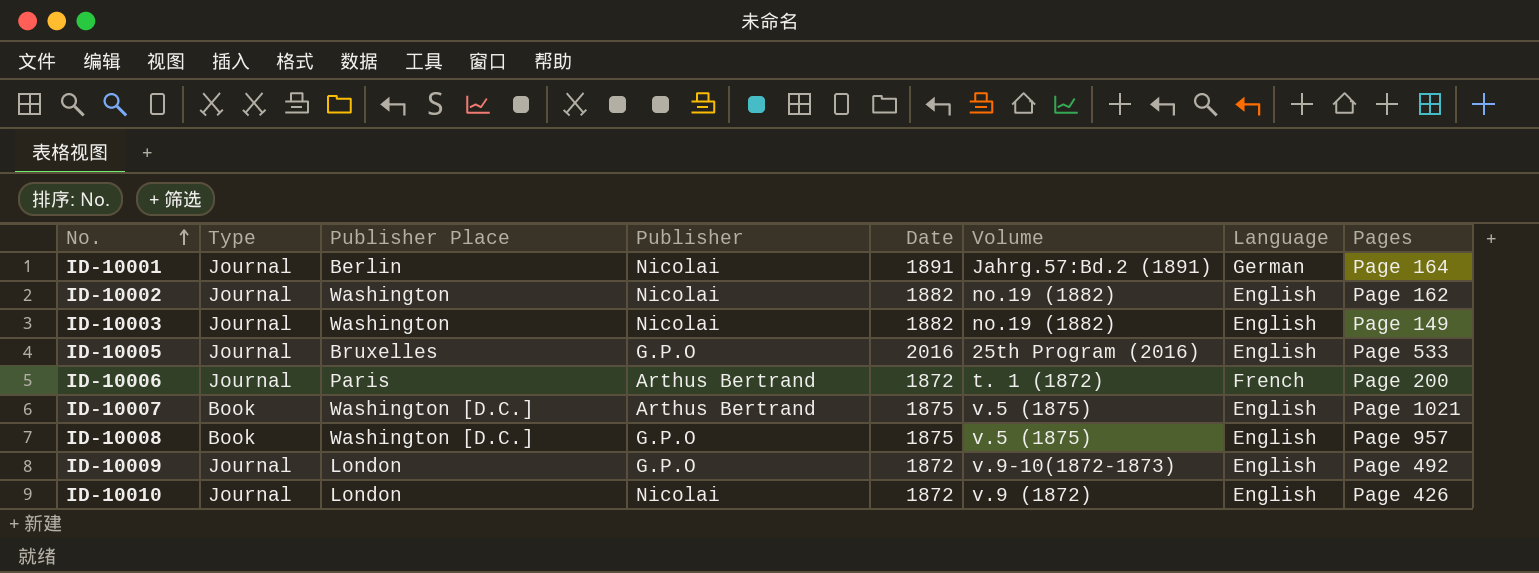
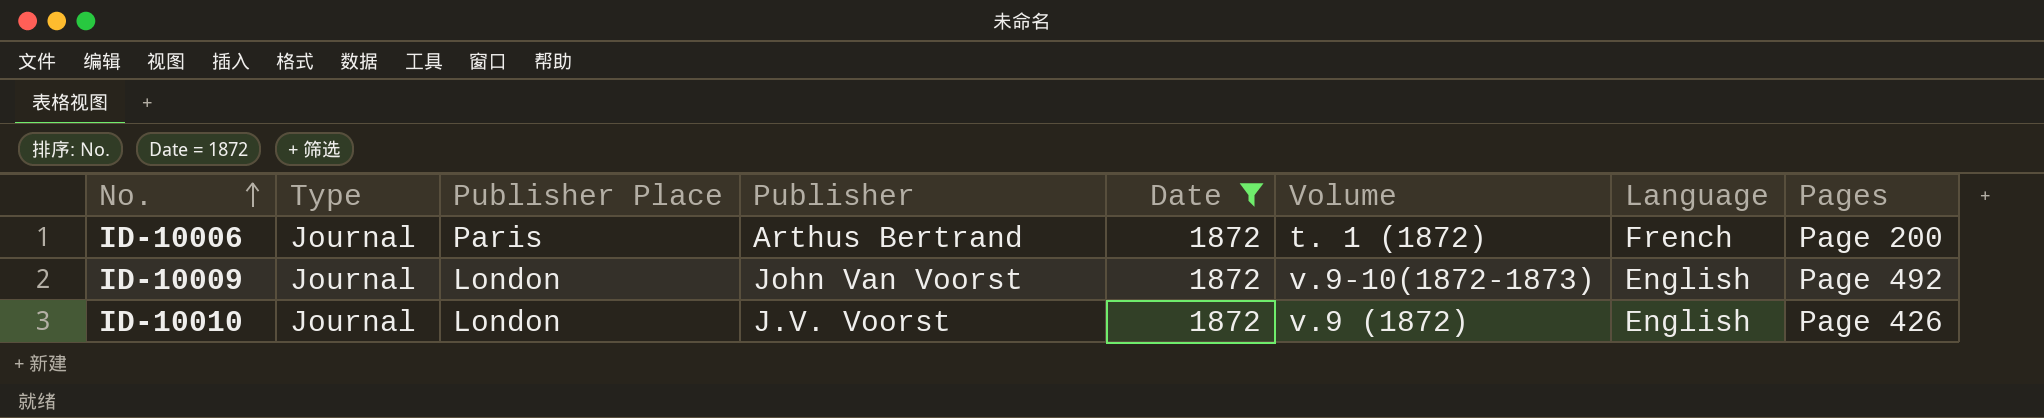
filter: none -> Date = 1872
ID-10009 | Publisher: G.P.O -> John Van Voorst
ID-10010 | Publisher: Nicolai -> J.V. Voorst

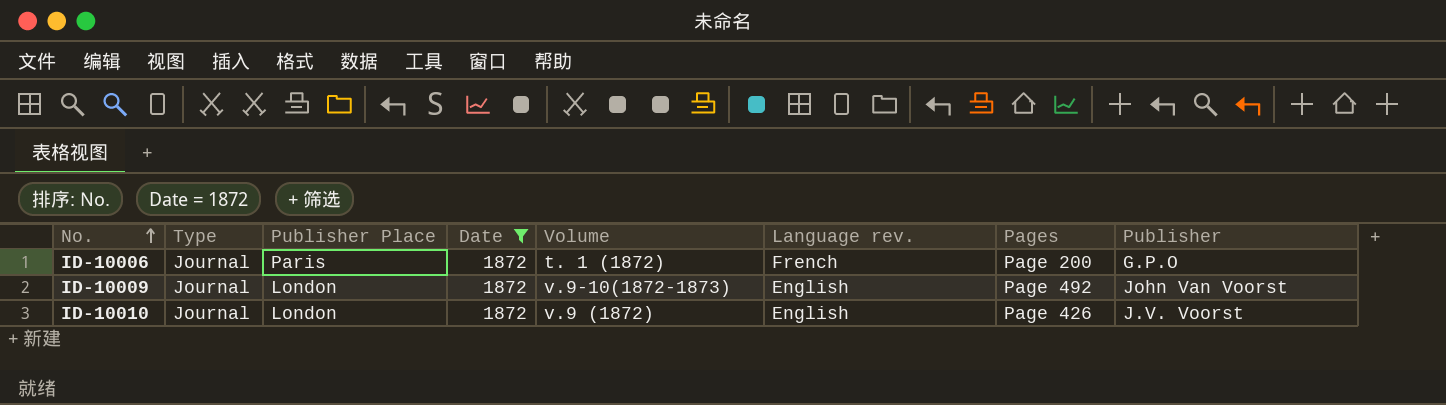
column name: Language -> Language rev.
column Publisher | position: 4 -> 8
ID-10006 | Publisher: Arthus Bertrand -> G.P.O

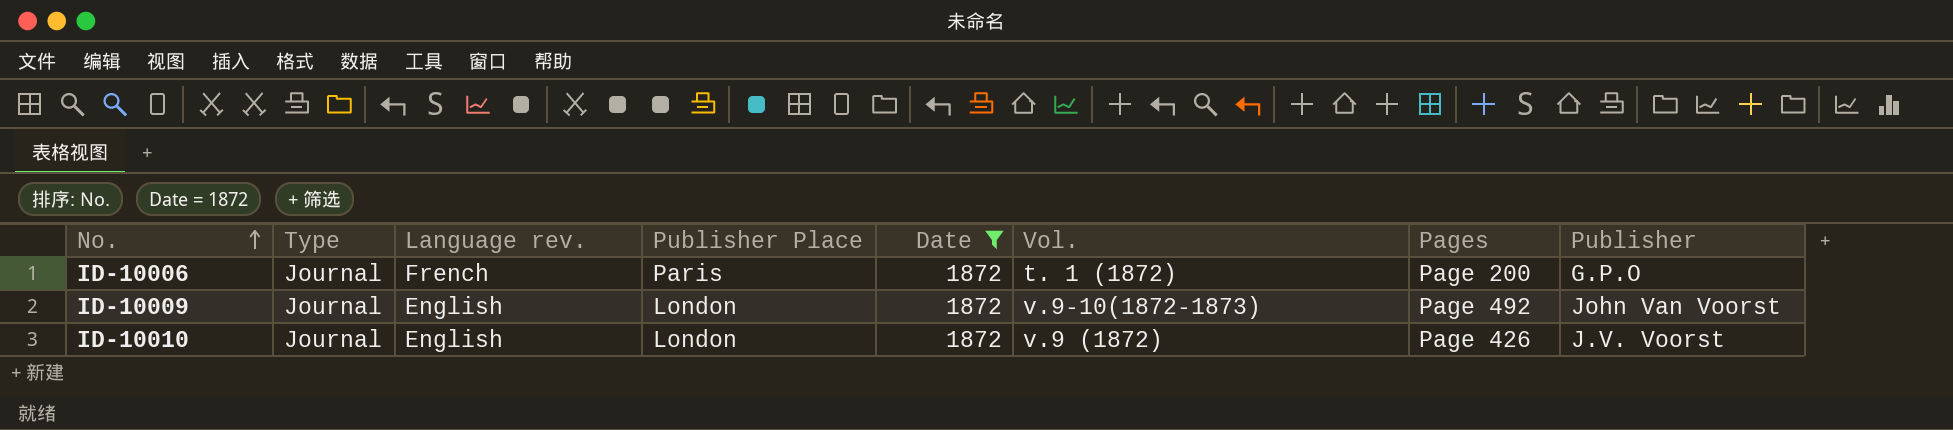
column Language rev. | position: 6 -> 3
column name: Volume -> Vol.

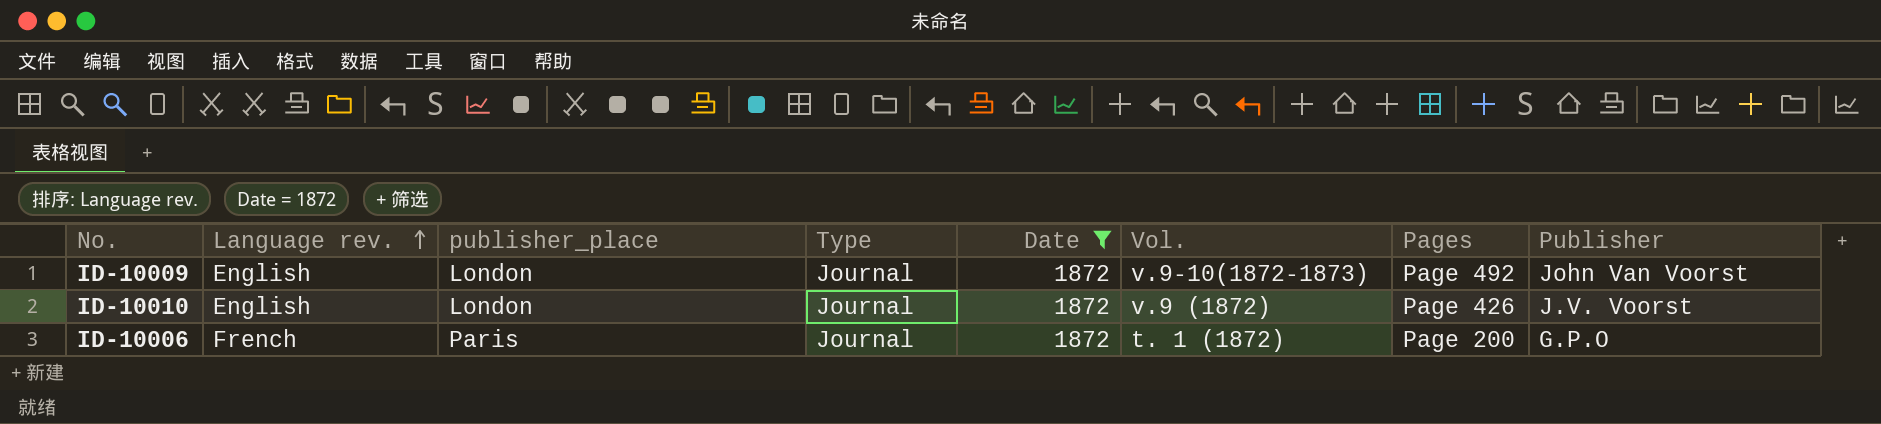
row order: No. ascending -> Language rev. ascending
column name: Publisher Place -> publisher_place
column Type | position: 2 -> 4

